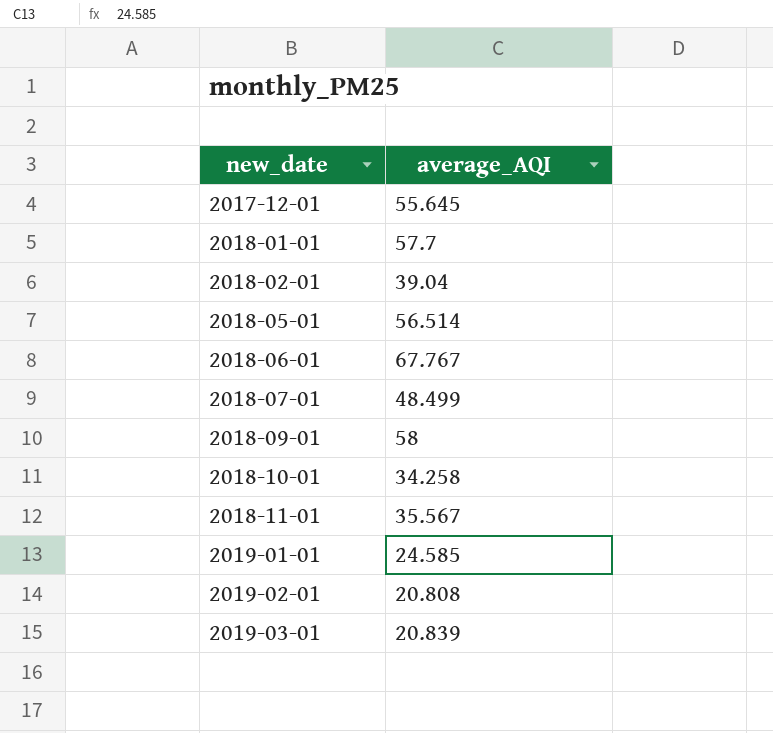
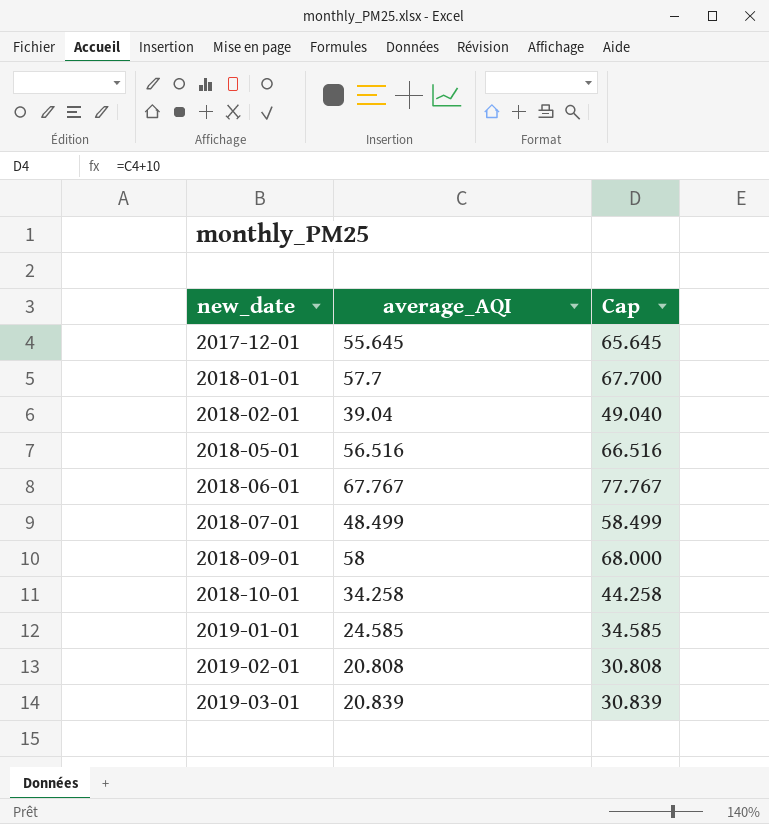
column Cap | formula: none -> [average_AQI] + 10
row 2018-11-01: 35.567 -> none
2018-05-01 | average_AQI: 56.514 -> 56.516

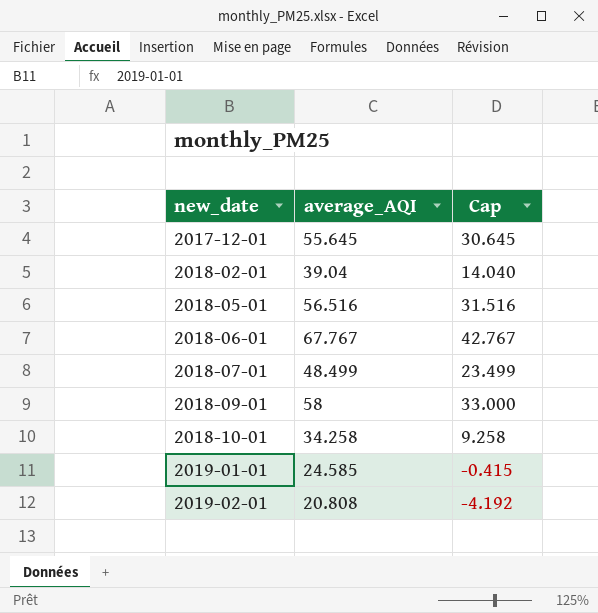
column Cap | formula: [average_AQI] + 10 -> [average_AQI] - 25
row 2018-01-01: 57.7 | 67.700 -> none
row 2019-03-01: 20.839 | 30.839 -> none

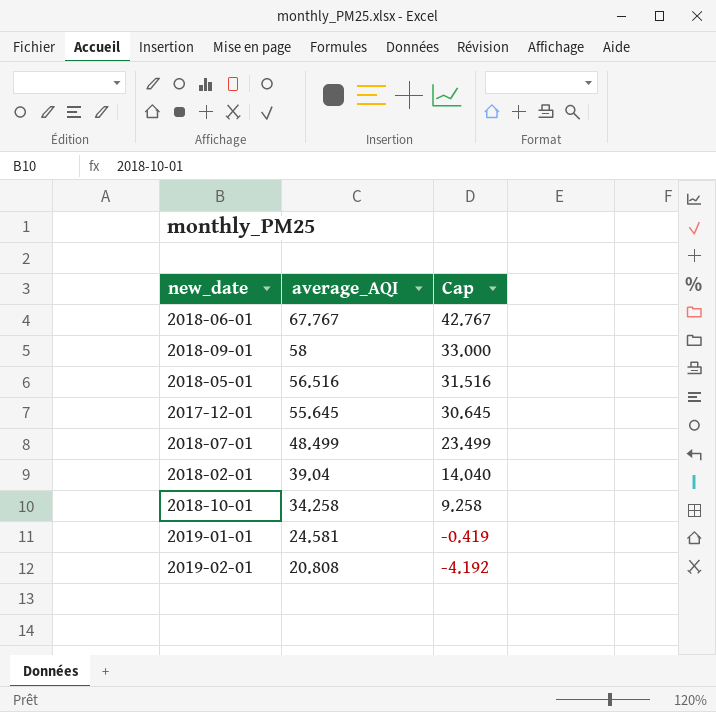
row order: new_date ascending -> average_AQI descending
2019-01-01 | average_AQI: 24.585 -> 24.581
2019-01-01 | Cap: -0.415 -> -0.419

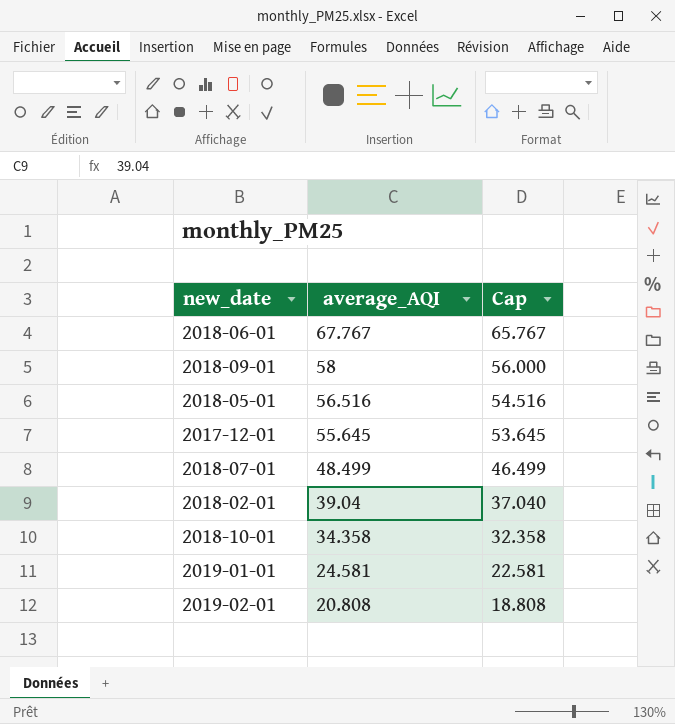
column Cap | formula: [average_AQI] - 25 -> [average_AQI] - 2
2018-10-01 | average_AQI: 34.258 -> 34.358

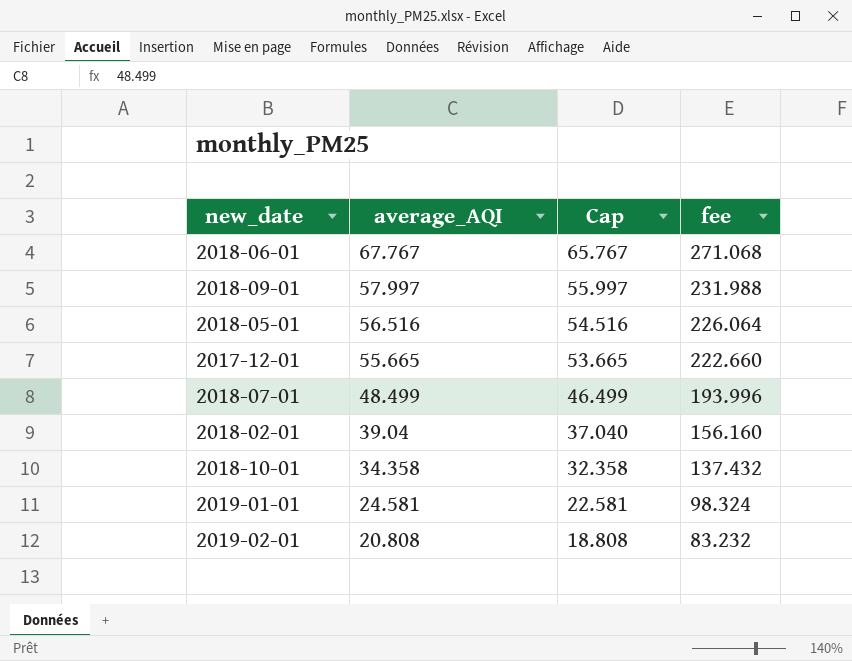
column fee | formula: none -> [average_AQI] * 4
2018-09-01 | average_AQI: 58 -> 57.997
2018-09-01 | Cap: 56.000 -> 55.997
2017-12-01 | average_AQI: 55.645 -> 55.665
2017-12-01 | Cap: 53.645 -> 53.665

